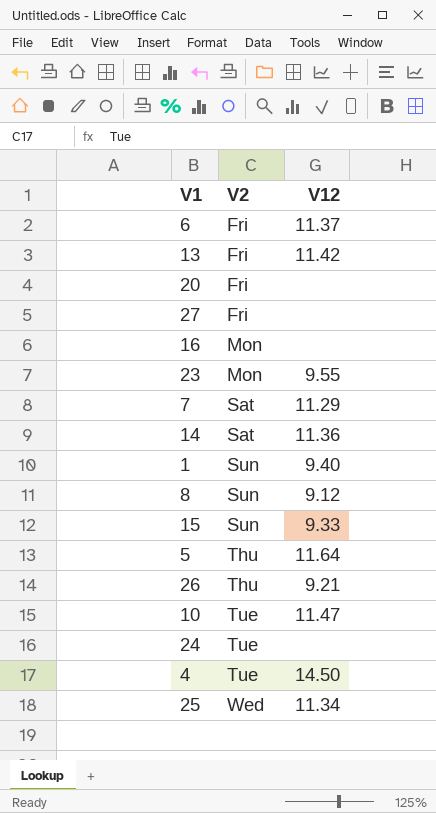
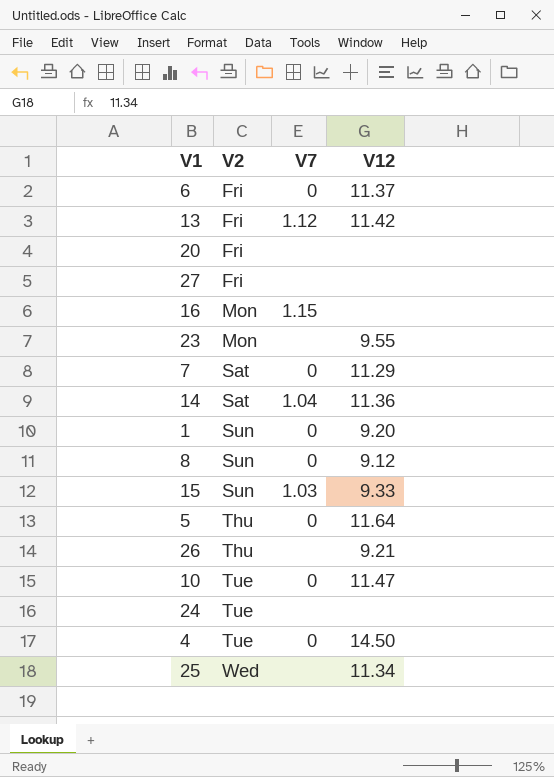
column V7 | position: none -> 3
1 | V12: 9.40 -> 9.20

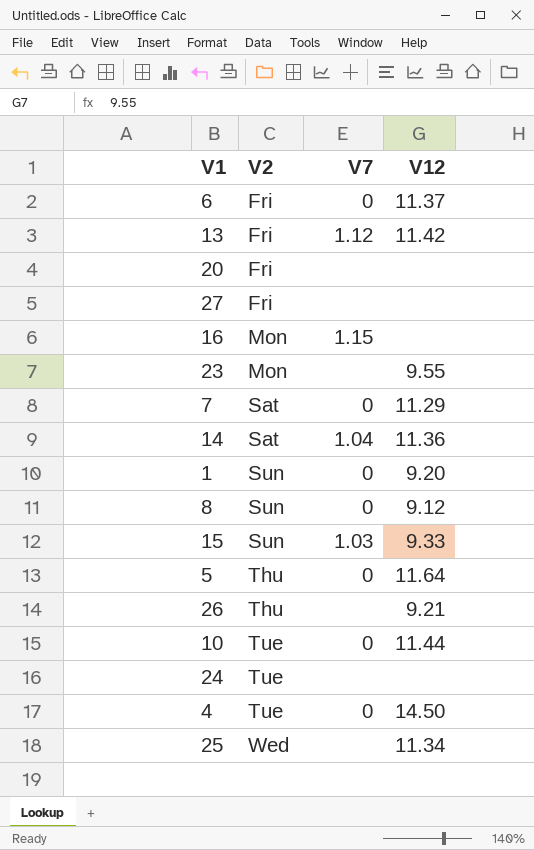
10 | V12: 11.47 -> 11.44

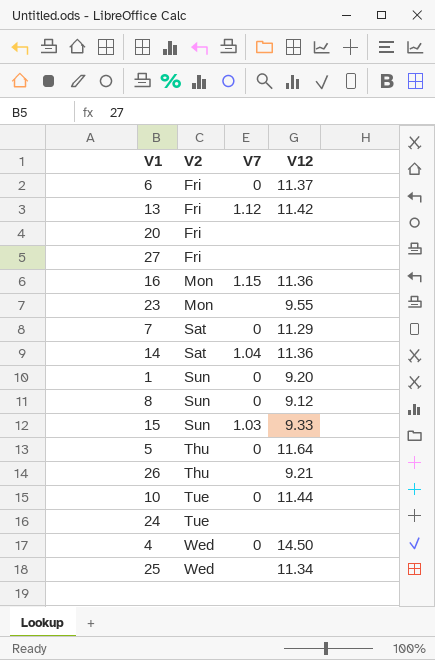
16 | V12: none -> 11.36
4 | V2: Tue -> Wed

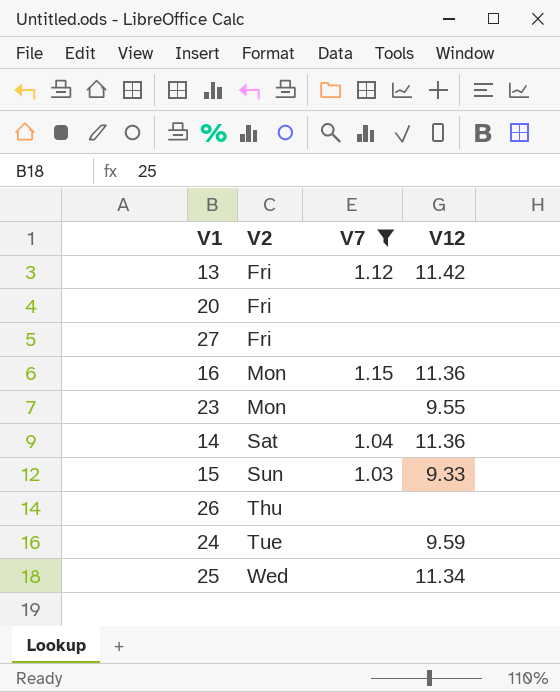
filter: none -> V7 != 0
26 | V12: 9.21 -> none
24 | V12: none -> 9.59

